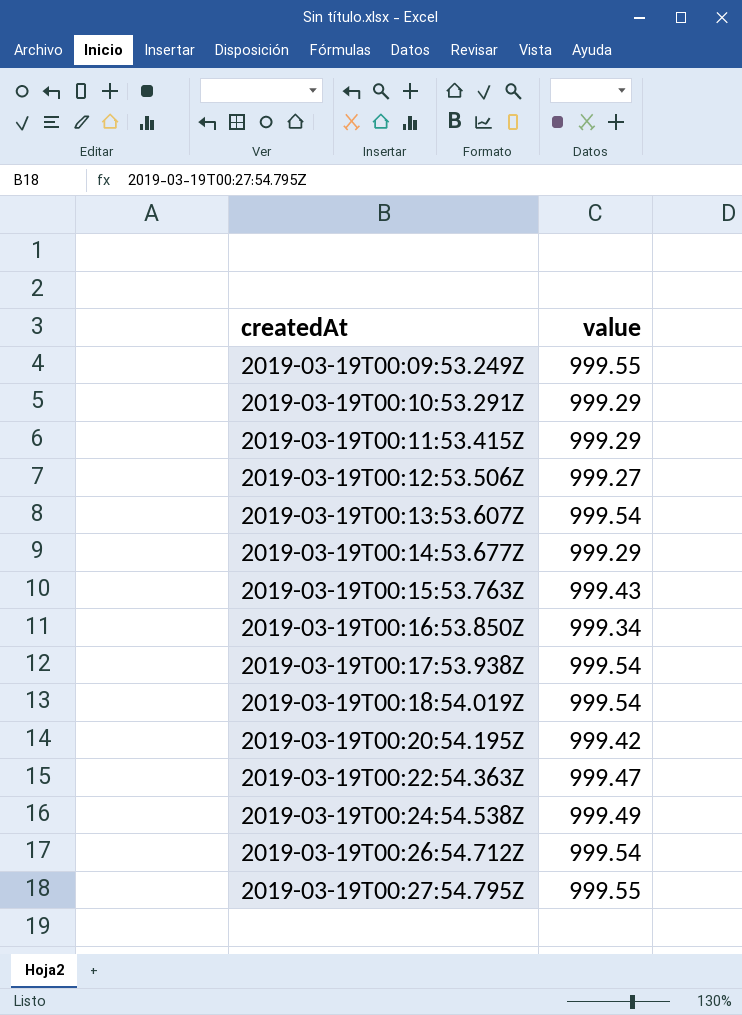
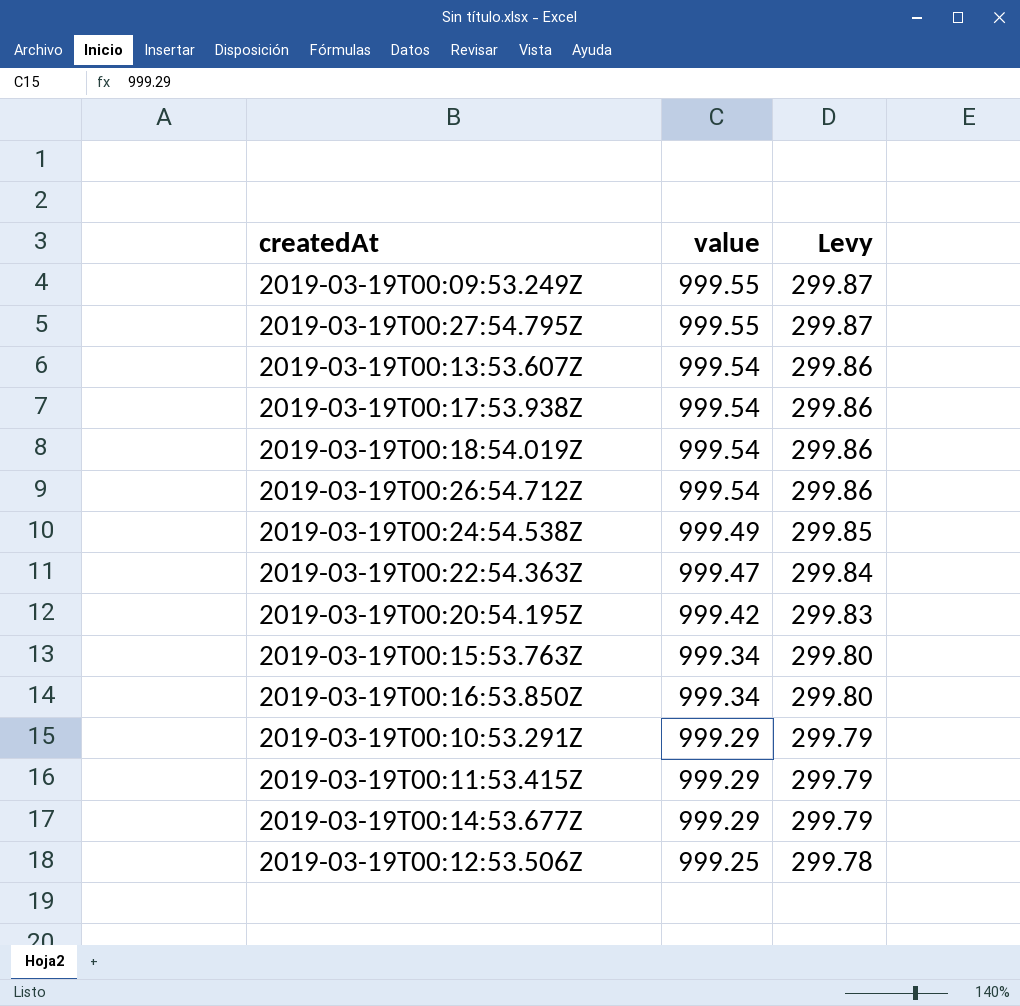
row order: createdAt ascending -> value descending
column Levy | formula: none -> [value] * 0.3
2019-03-19T00:15:53.763Z | value: 999.43 -> 999.34
2019-03-19T00:12:53.506Z | value: 999.27 -> 999.25

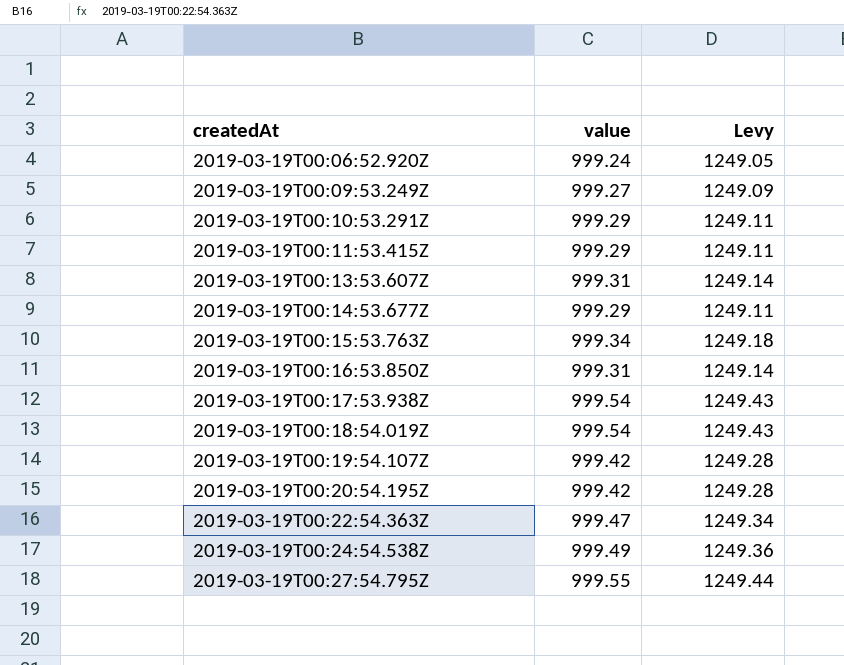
row order: value descending -> createdAt ascending
column Levy | formula: [value] * 0.3 -> [value] * 1.25
row 2019-03-19T00:26:54.712Z: 999.54 | 299.86 -> none
row 2019-03-19T00:12:53.506Z: 999.25 | 299.78 -> none
row 2019-03-19T00:06:52.920Z: none -> 999.24 | 1249.05
2019-03-19T00:09:53.249Z | value: 999.55 -> 999.27
2019-03-19T00:13:53.607Z | value: 999.54 -> 999.31
2019-03-19T00:16:53.850Z | value: 999.34 -> 999.31
row 2019-03-19T00:19:54.107Z: none -> 999.42 | 1249.28

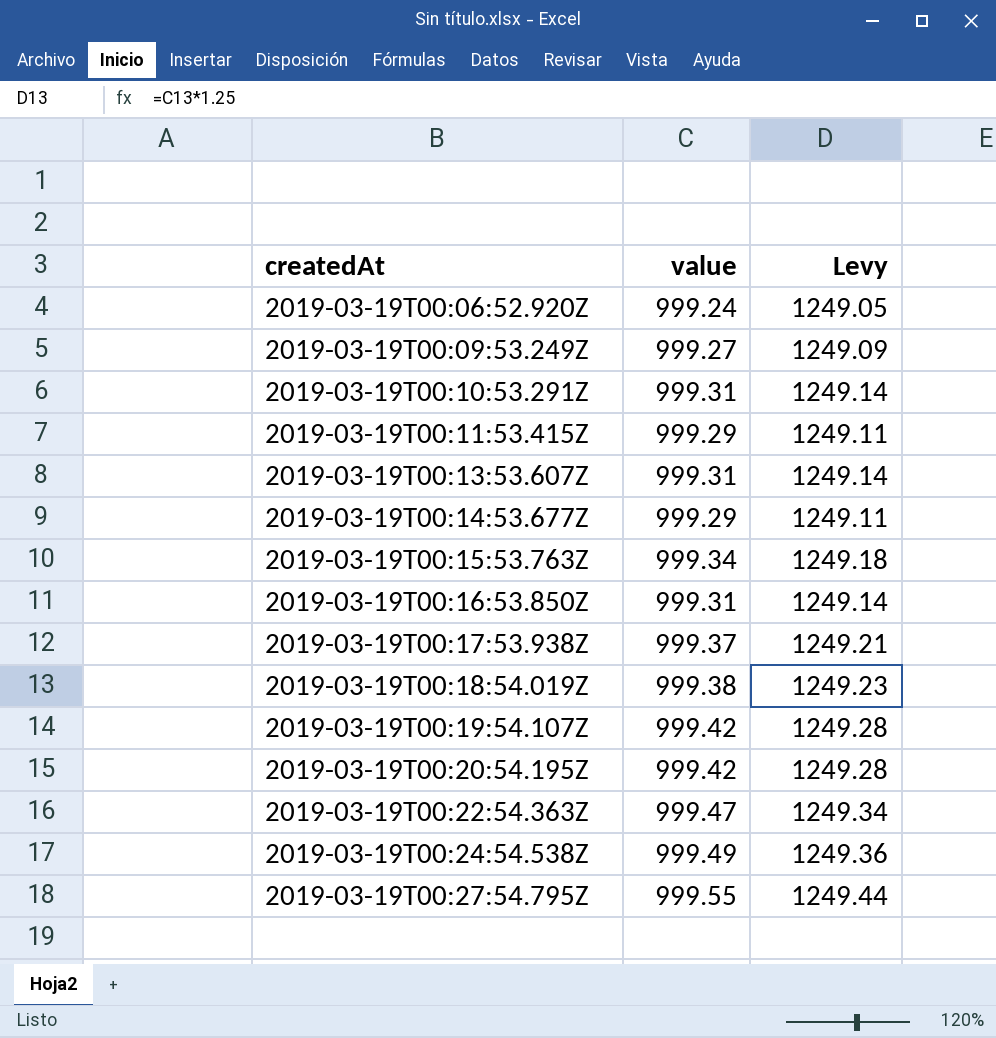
2019-03-19T00:10:53.291Z | value: 999.29 -> 999.31
2019-03-19T00:10:53.291Z | Levy: 1249.11 -> 1249.14
2019-03-19T00:17:53.938Z | value: 999.54 -> 999.37
2019-03-19T00:17:53.938Z | Levy: 1249.43 -> 1249.21
2019-03-19T00:18:54.019Z | value: 999.54 -> 999.38
2019-03-19T00:18:54.019Z | Levy: 1249.43 -> 1249.23

